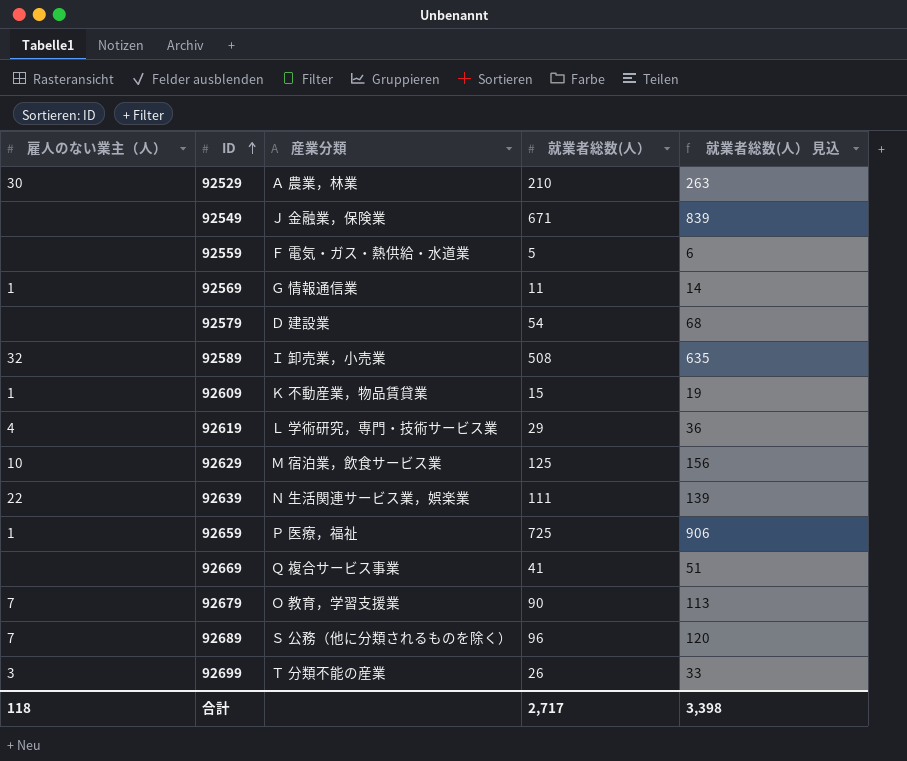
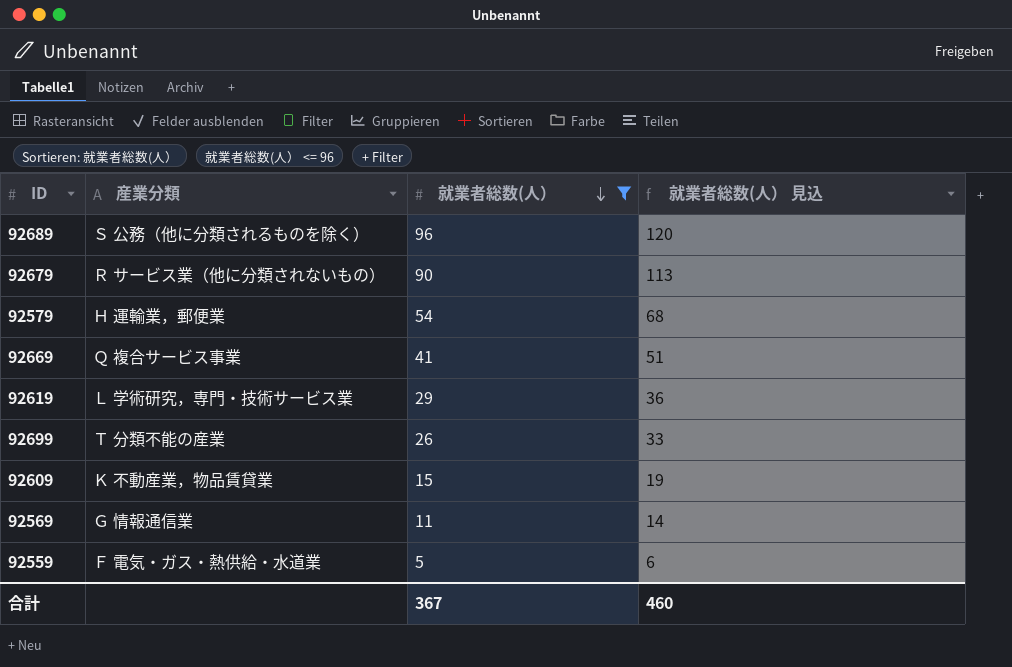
filter: none -> 就業者総数(人） <= 96
row order: ID ascending -> 就業者総数(人） descending
column 雇人のない業主（人） | position: 1 -> none
92679 | 産業分類: Ｏ 教育，学習支援業 -> Ｒ サービス業（他に分類されないもの）
92579 | 産業分類: Ｄ 建設業 -> Ｈ 運輸業，郵便業
合計 | 就業者総数(人）: 2,717 -> 367
合計 | 就業者総数(人） 見込: 3,398 -> 460

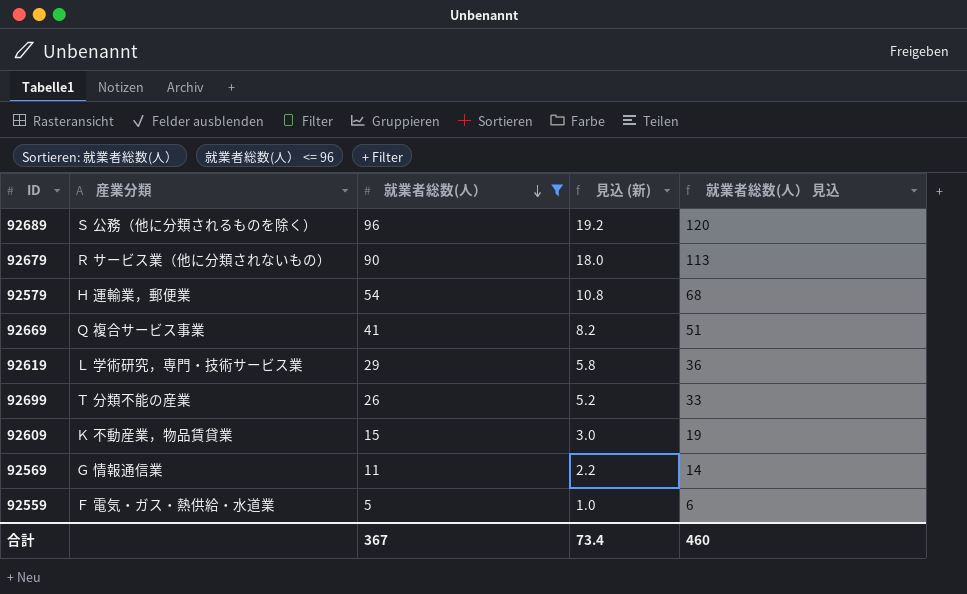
column 見込 (新) | formula: none -> [就業者総数(人）] * 0.2

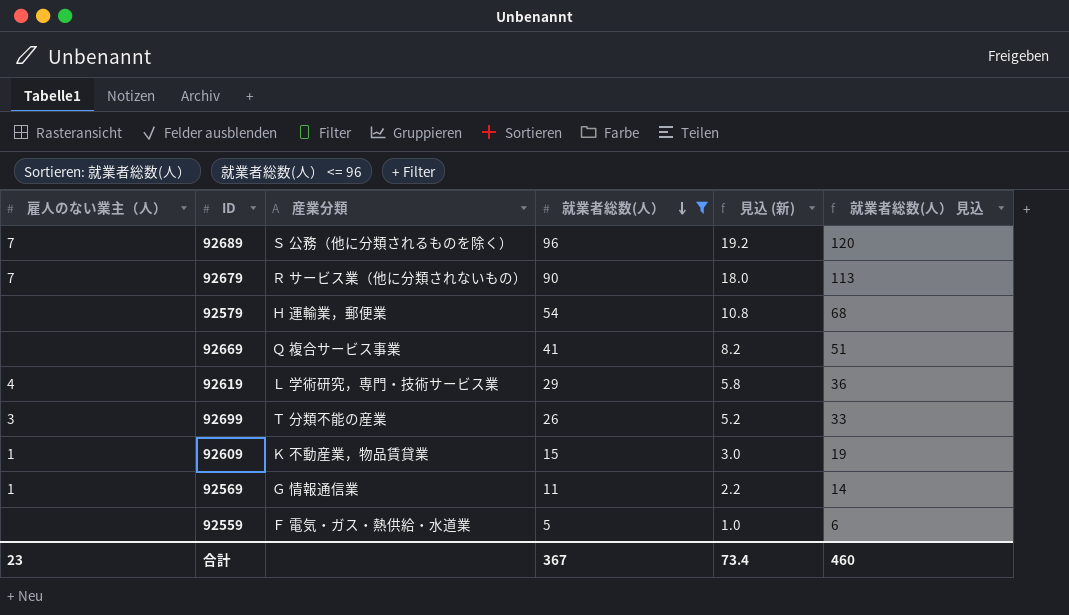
column 雇人のない業主（人） | position: none -> 1

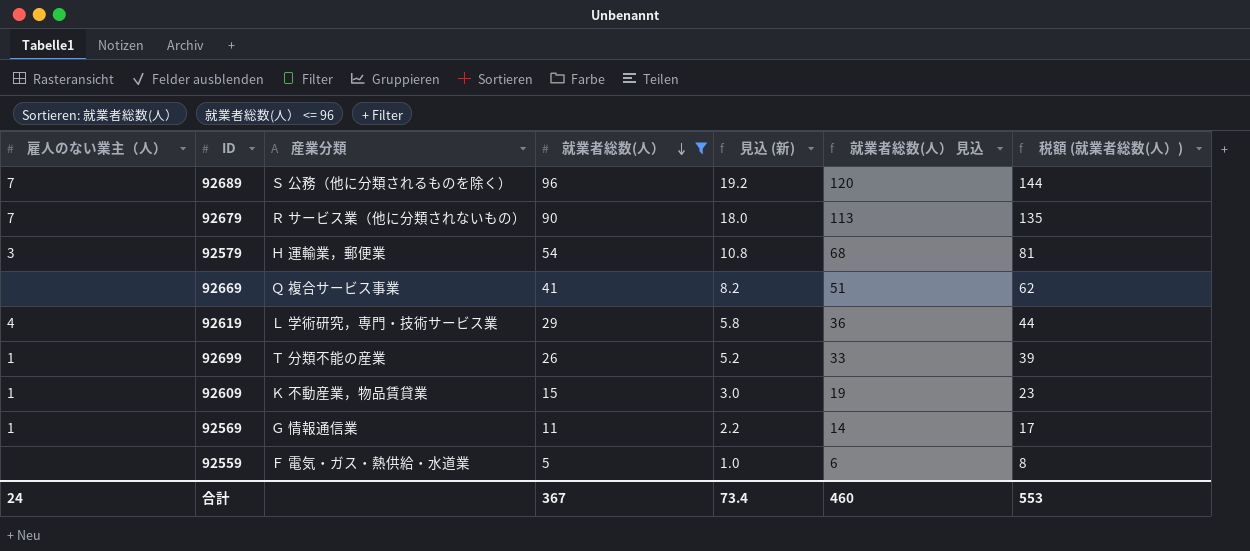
column 税額 (就業者総数(人）) | formula: none -> [就業者総数(人）] * 1.5
92579 | 雇人のない業主（人）: none -> 3
92699 | 雇人のない業主（人）: 3 -> 1
合計 | 雇人のない業主（人）: 23 -> 24

